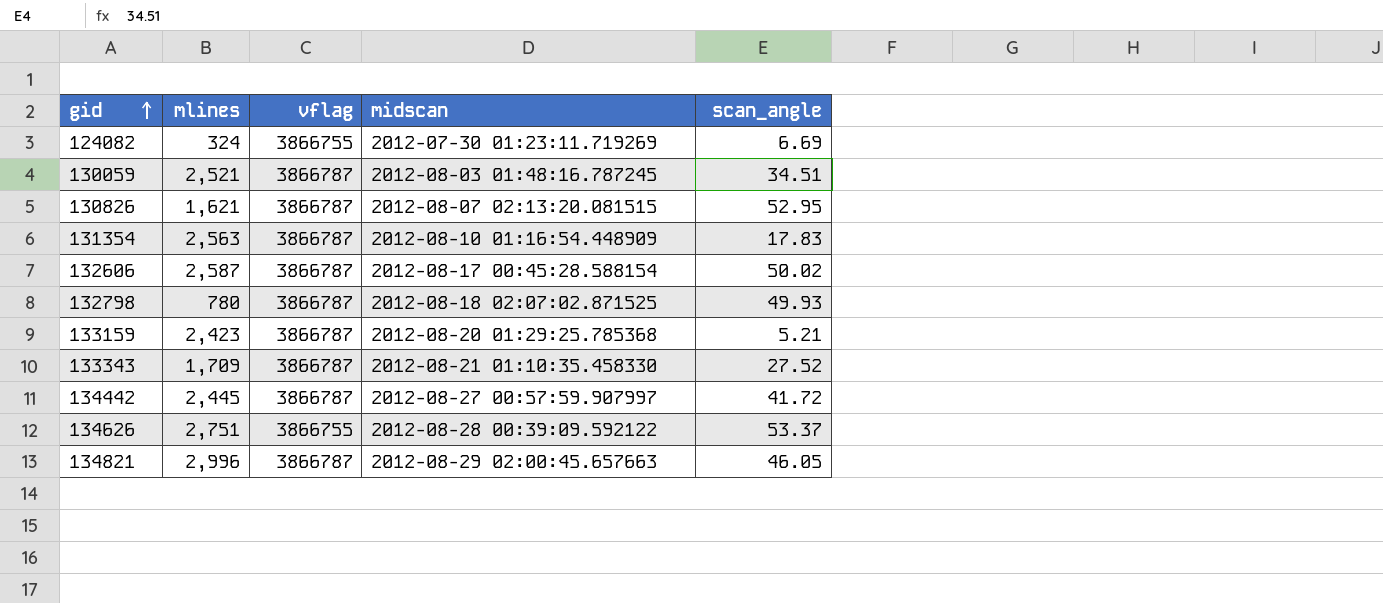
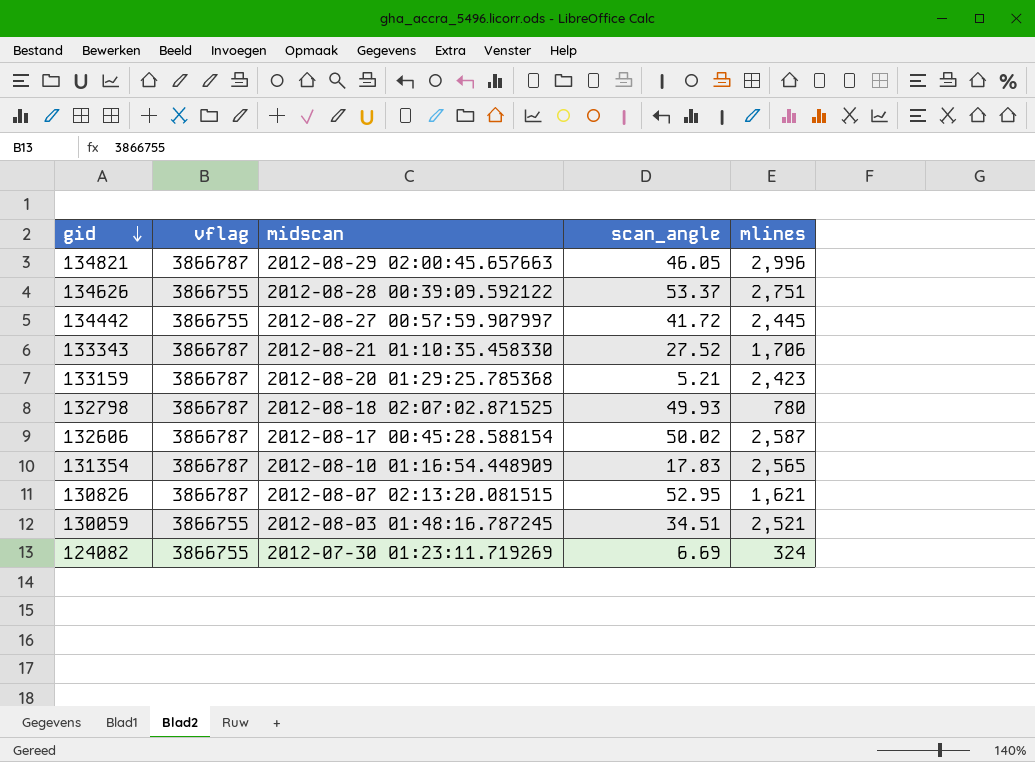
row order: gid ascending -> gid descending
column mlines | position: 2 -> 5
134442 | vflag: 3866787 -> 3866755
133343 | mlines: 1,709 -> 1,706
131354 | mlines: 2,563 -> 2,565
130059 | vflag: 3866787 -> 3866755

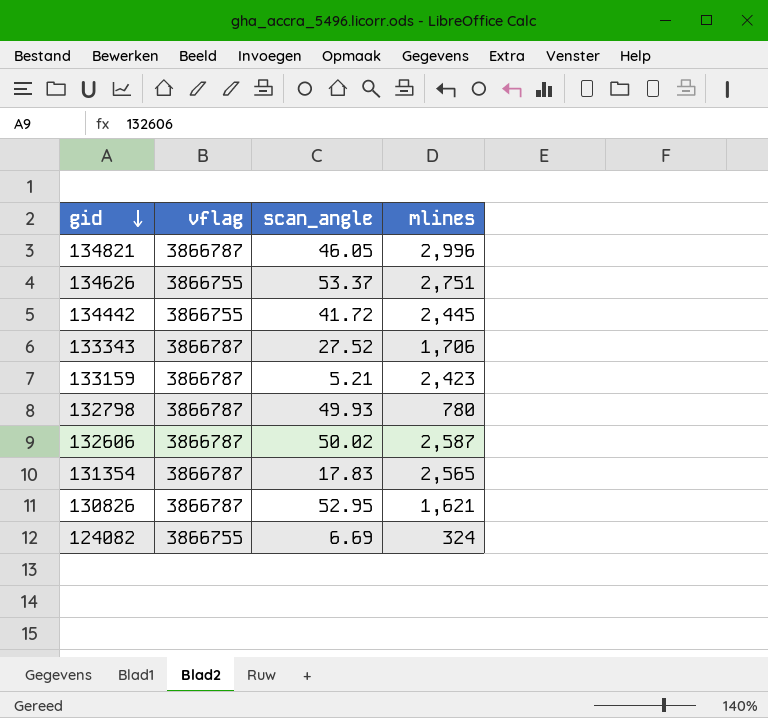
column midscan | position: 3 -> none
row 130059: 3866755 | 2012-08-03 01:48:16.787245 | 34.51 | 2,521 -> none

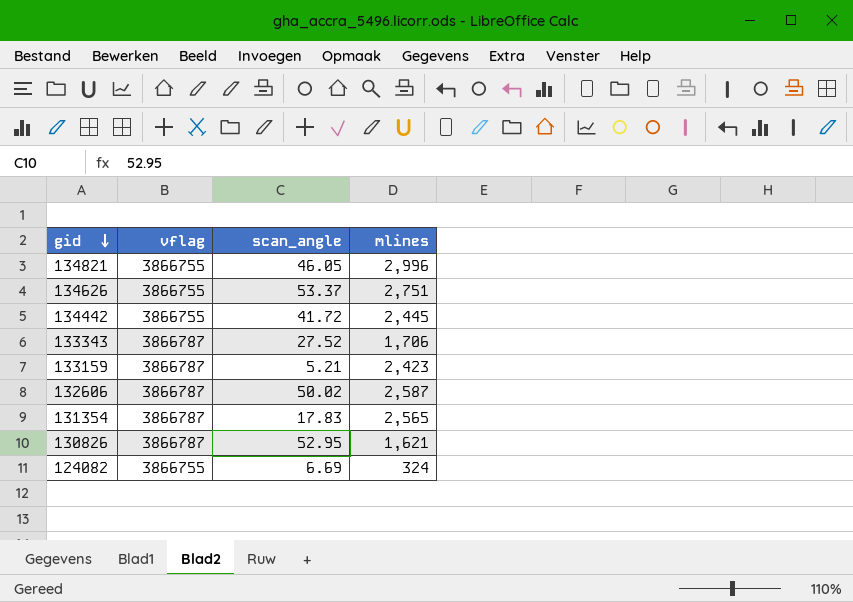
row 132798: 3866787 | 49.93 | 780 -> none
134821 | vflag: 3866787 -> 3866755

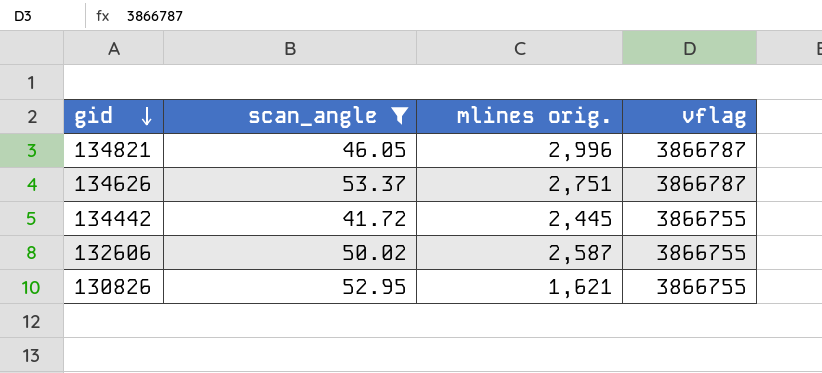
filter: none -> scan_angle >= 41.72
column name: mlines -> mlines orig.
column vflag | position: 2 -> 4
134821 | vflag: 3866755 -> 3866787
134626 | vflag: 3866755 -> 3866787
132606 | vflag: 3866787 -> 3866755
130826 | vflag: 3866787 -> 3866755

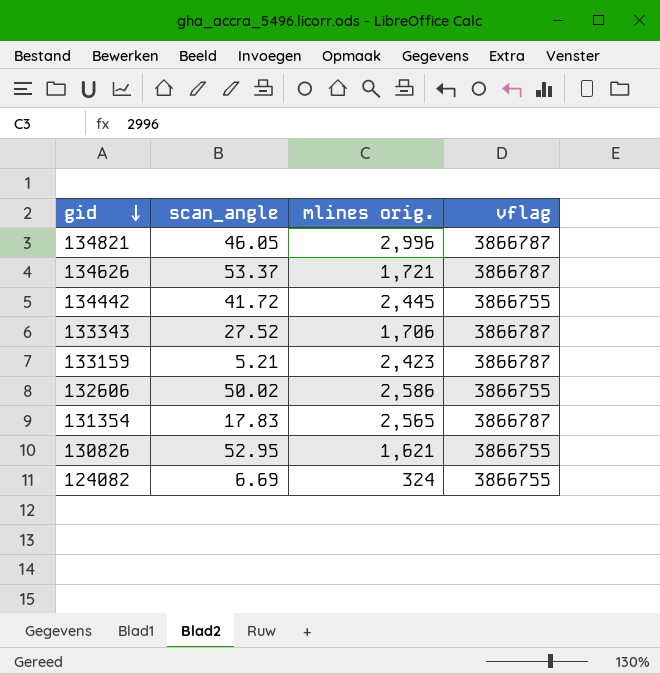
filter: scan_angle >= 41.72 -> none
134626 | mlines orig.: 2,751 -> 1,721
132606 | mlines orig.: 2,587 -> 2,586

